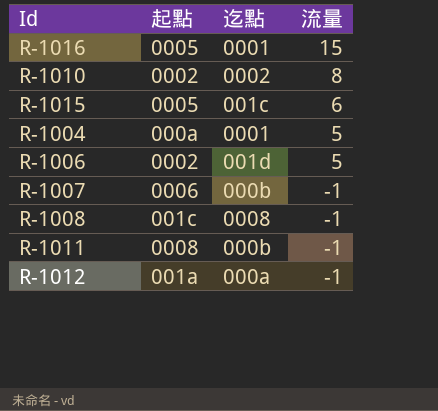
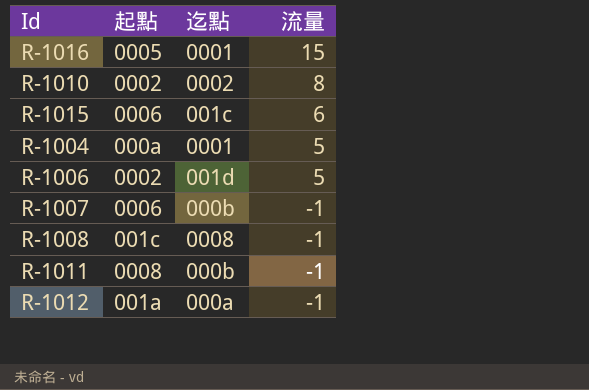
R-1015 | 起點: 0005 -> 0006

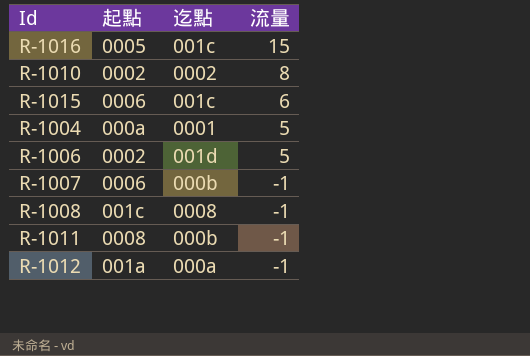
R-1016 | 迄點: 0001 -> 001c

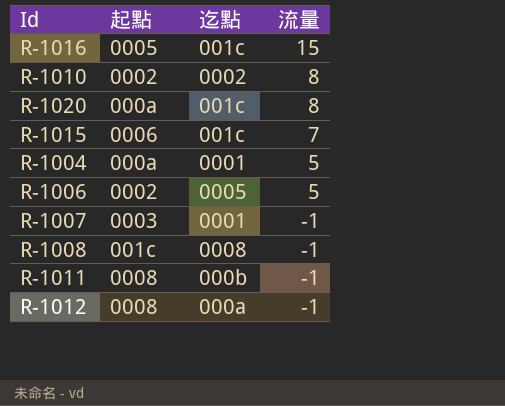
row R-1020: none -> 000a | 001c | 8
R-1015 | 流量: 6 -> 7
R-1006 | 迄點: 001d -> 0005
R-1007 | 起點: 0006 -> 0003
R-1007 | 迄點: 000b -> 0001
R-1012 | 起點: 001a -> 0008

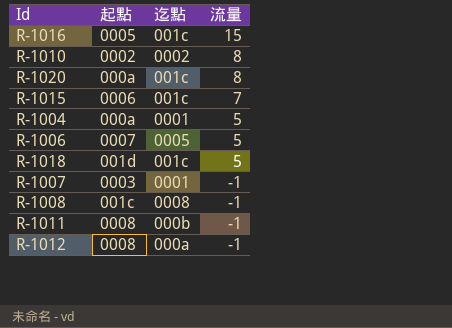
R-1006 | 起點: 0002 -> 0007
row R-1018: none -> 001d | 001c | 5

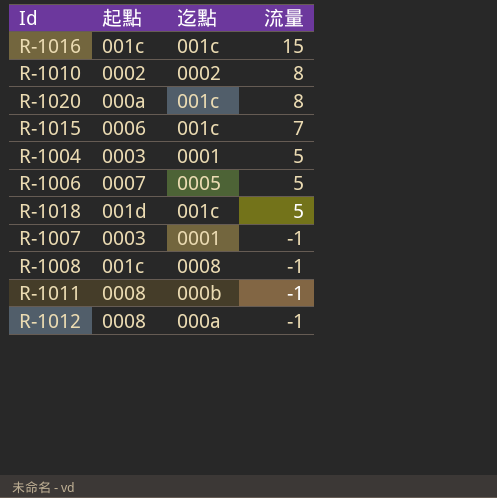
R-1016 | 起點: 0005 -> 001c
R-1004 | 起點: 000a -> 0003

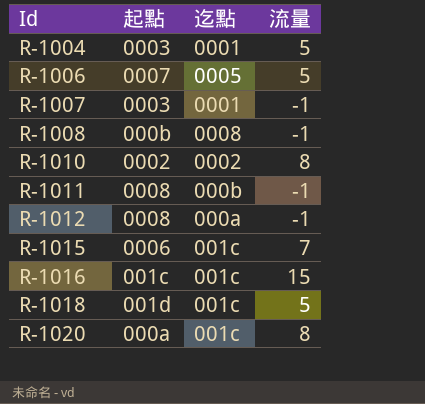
row order: 流量 descending -> Id ascending
R-1008 | 起點: 001c -> 000b

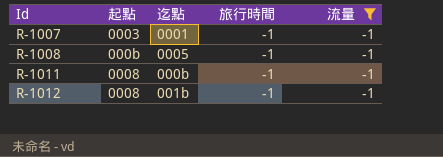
filter: none -> 流量 = -1
column 旅行時間 | position: none -> 4
R-1008 | 迄點: 0008 -> 0005
R-1012 | 迄點: 000a -> 001b

